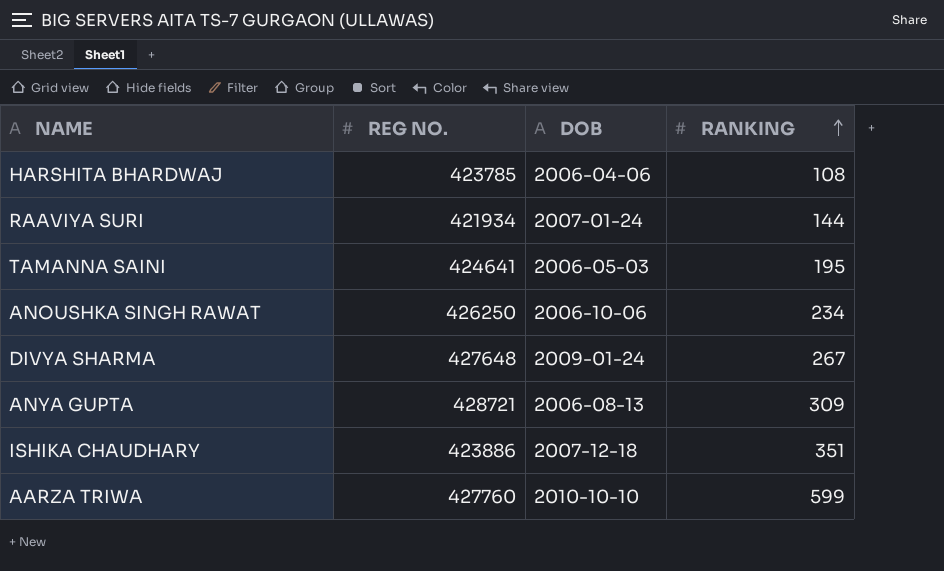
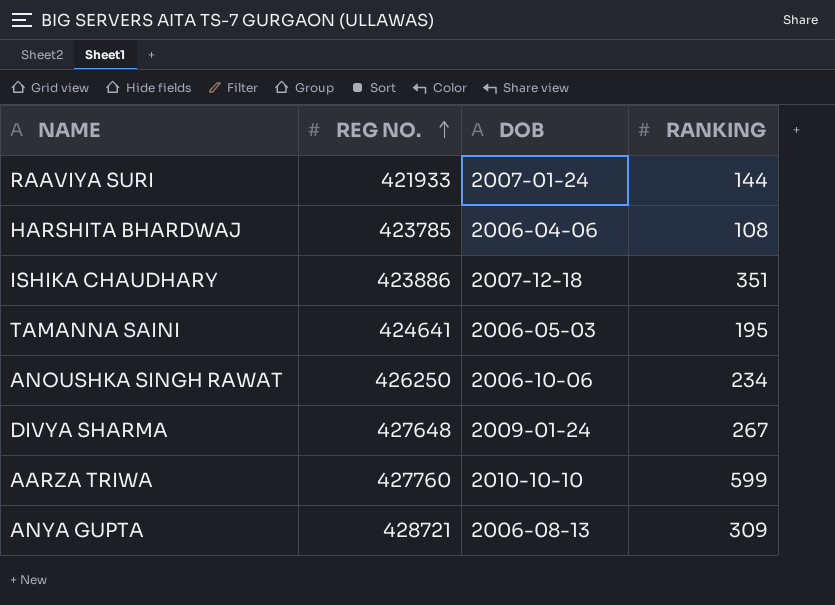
row order: RANKING ascending -> REG NO. ascending
RAAVIYA SURI | REG NO.: 421934 -> 421933

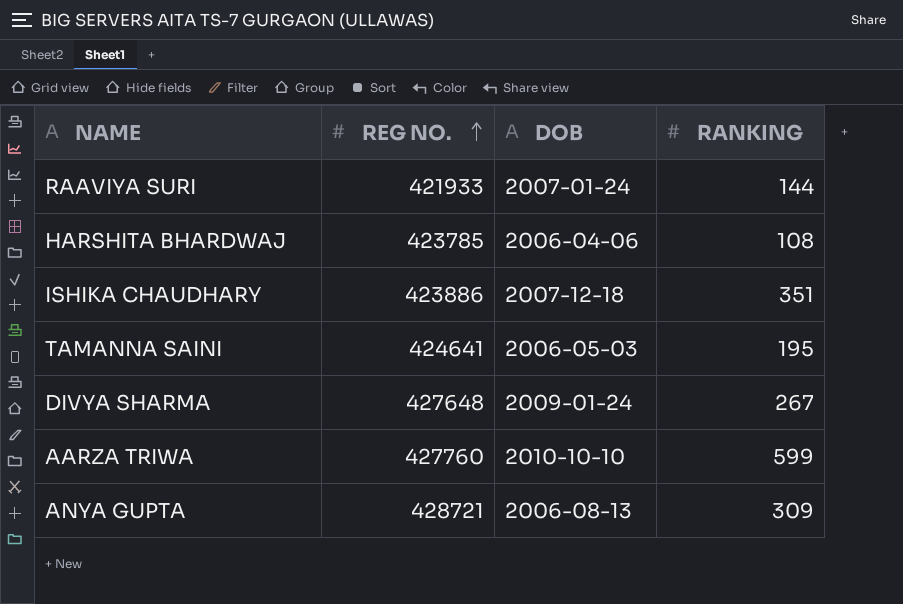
row ANOUSHKA SINGH RAWAT: 426250 | 2006-10-06 | 234 -> none

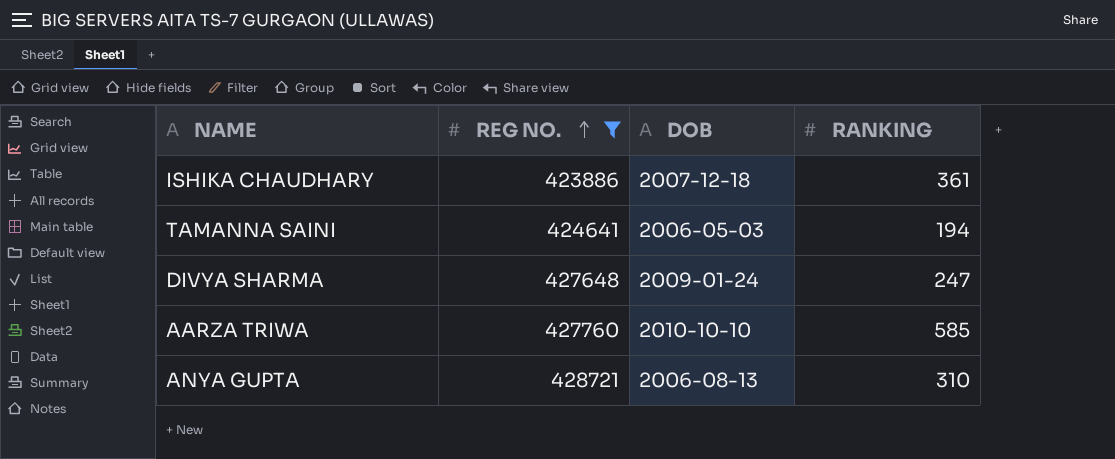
filter: none -> REG NO. >= 423886
ISHIKA CHAUDHARY | RANKING: 351 -> 361
TAMANNA SAINI | RANKING: 195 -> 194
DIVYA SHARMA | RANKING: 267 -> 247
AARZA TRIWA | RANKING: 599 -> 585
ANYA GUPTA | RANKING: 309 -> 310

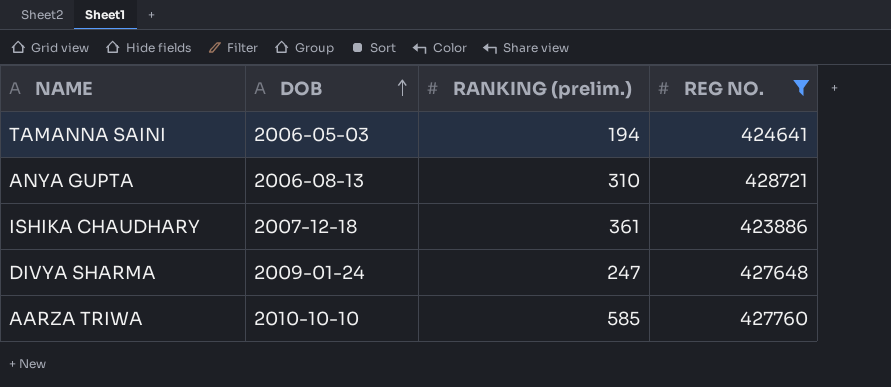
row order: REG NO. ascending -> DOB ascending
column name: RANKING -> RANKING (prelim.)
column REG NO. | position: 2 -> 4

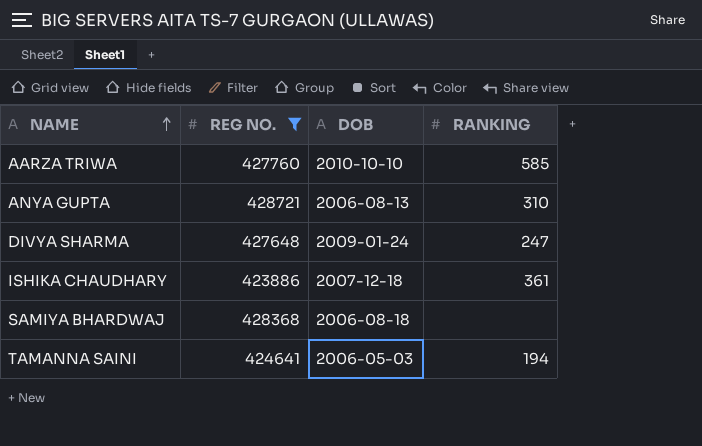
row order: DOB ascending -> NAME ascending
column REG NO. | position: 4 -> 2
column name: RANKING (prelim.) -> RANKING
row SAMIYA BHARDWAJ: none -> 428368 | 2006-08-18 | none

